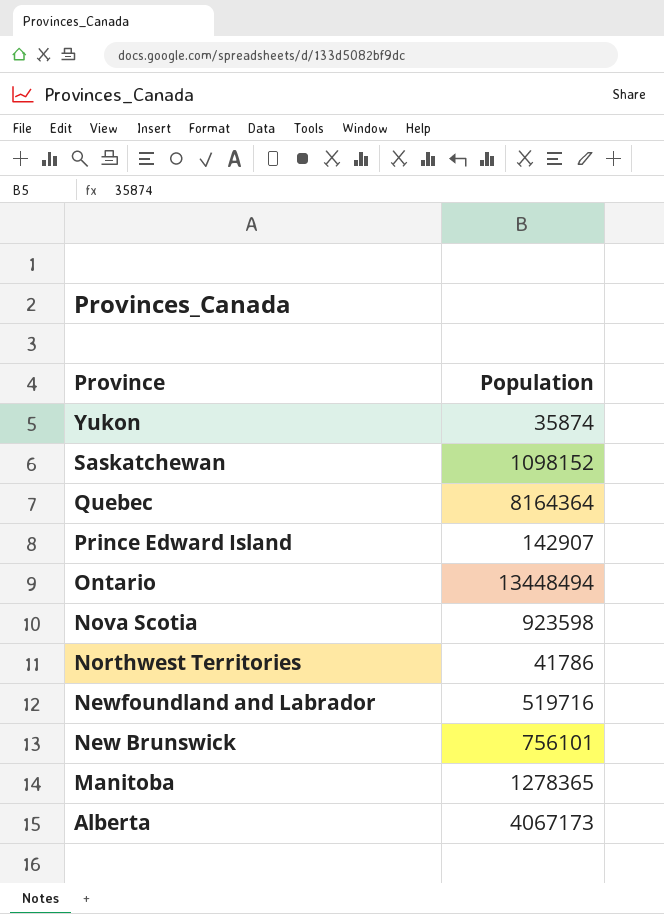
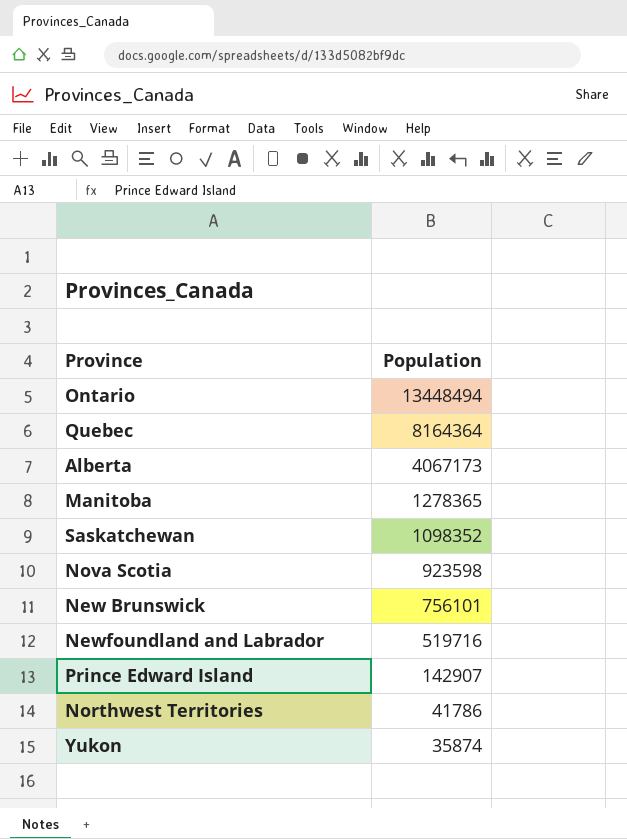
row order: Province descending -> Population descending
Saskatchewan | Population: 1098152 -> 1098352

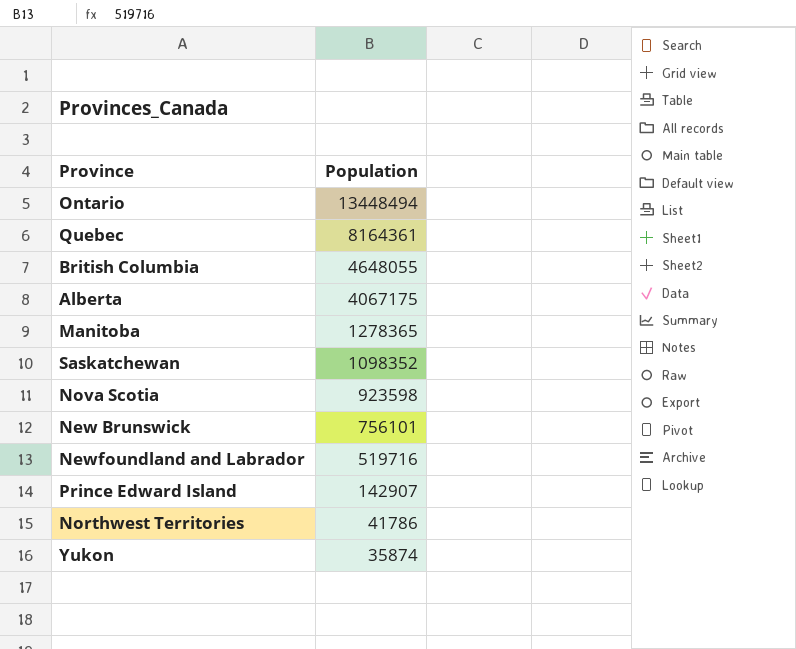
Quebec | Population: 8164364 -> 8164361
row British Columbia: none -> 4648055
Alberta | Population: 4067173 -> 4067175

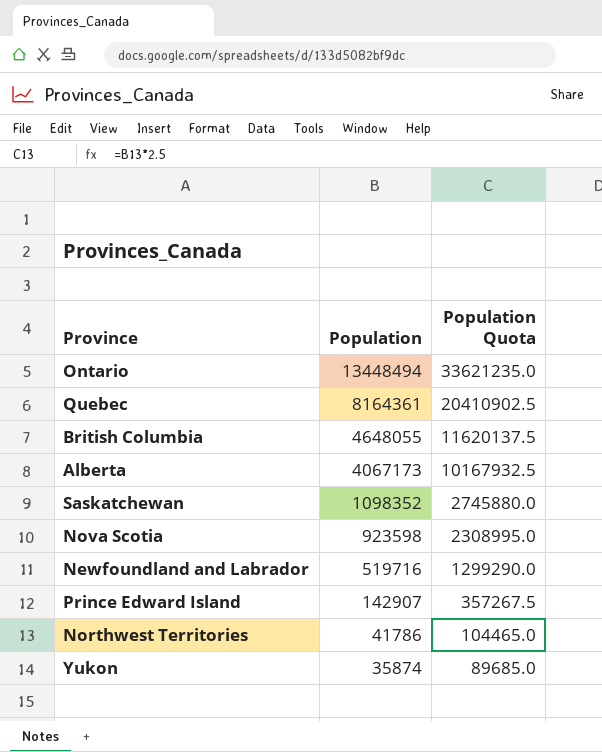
column Population Quota | formula: none -> [Population] * 2.5
row Manitoba: 1278365 -> none
row New Brunswick: 756101 -> none
Alberta | Population: 4067175 -> 4067173

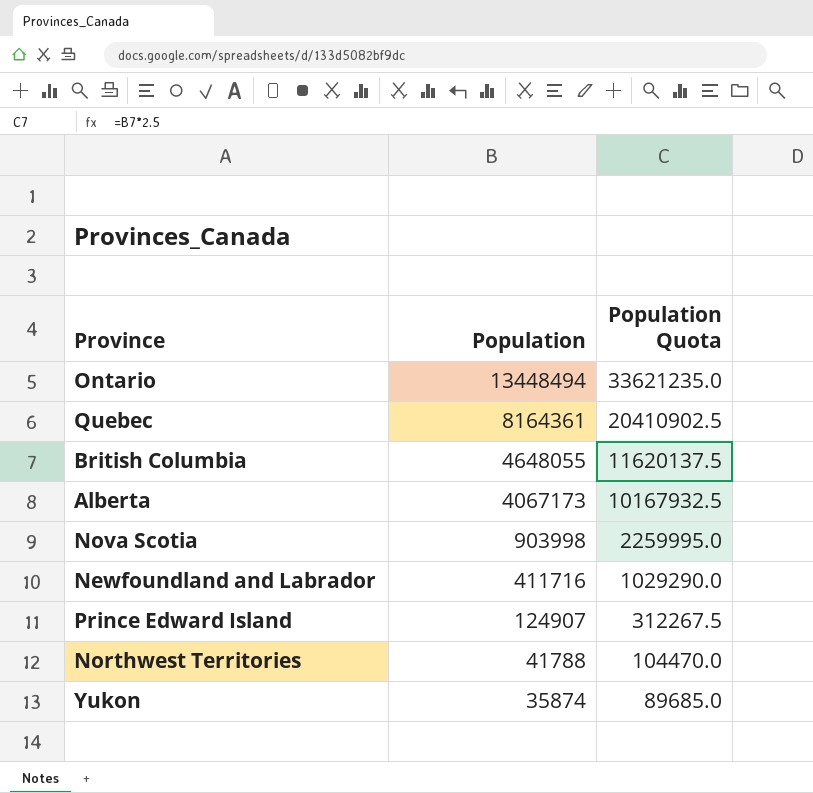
row Saskatchewan: 1098352 | 2745880.0 -> none
Nova Scotia | Population: 923598 -> 903998
Nova Scotia | Population Quota: 2308995.0 -> 2259995.0
Newfoundland and Labrador | Population: 519716 -> 411716
Newfoundland and Labrador | Population Quota: 1299290.0 -> 1029290.0
Prince Edward Island | Population: 142907 -> 124907
Prince Edward Island | Population Quota: 357267.5 -> 312267.5
Northwest Territories | Population: 41786 -> 41788
Northwest Territories | Population Quota: 104465.0 -> 104470.0

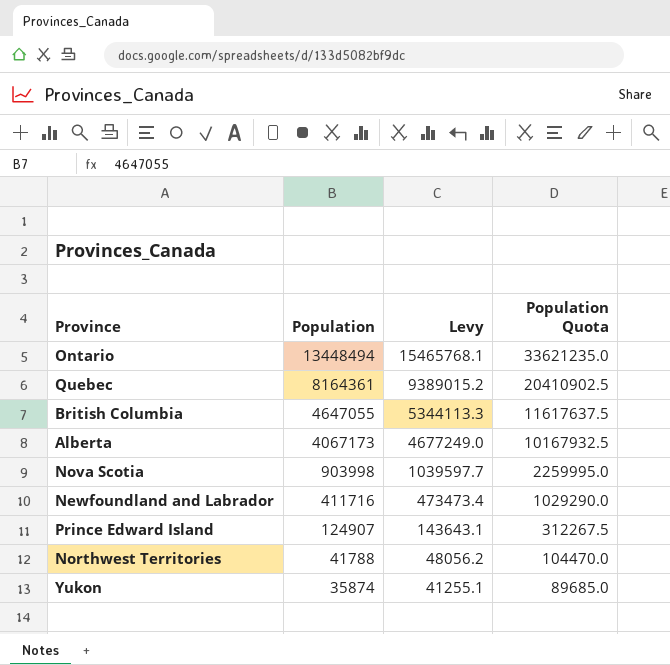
column Levy | formula: none -> [Population] * 1.15
British Columbia | Population: 4648055 -> 4647055
British Columbia | Population Quota: 11620137.5 -> 11617637.5

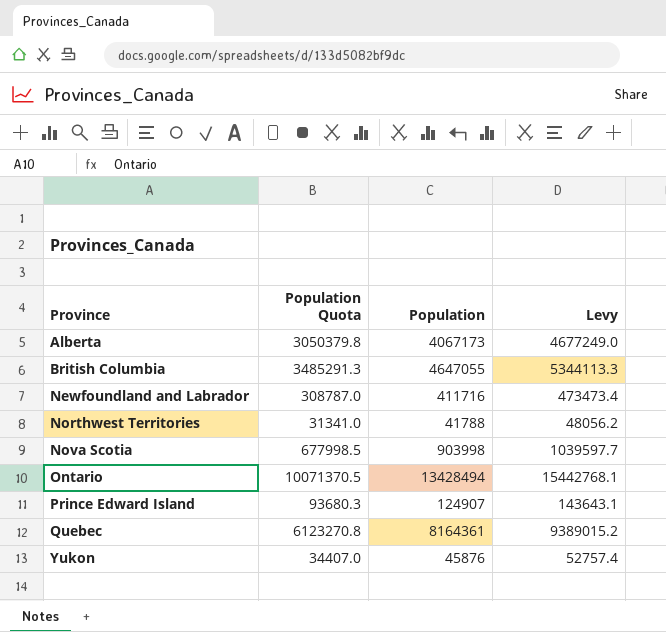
row order: Population descending -> Province ascending
column Population Quota | formula: [Population] * 2.5 -> [Population] * 0.75
column Population Quota | position: 4 -> 2
Ontario | Population: 13448494 -> 13428494
Ontario | Levy: 15465768.1 -> 15442768.1
Yukon | Population: 35874 -> 45876
Yukon | Levy: 41255.1 -> 52757.4

